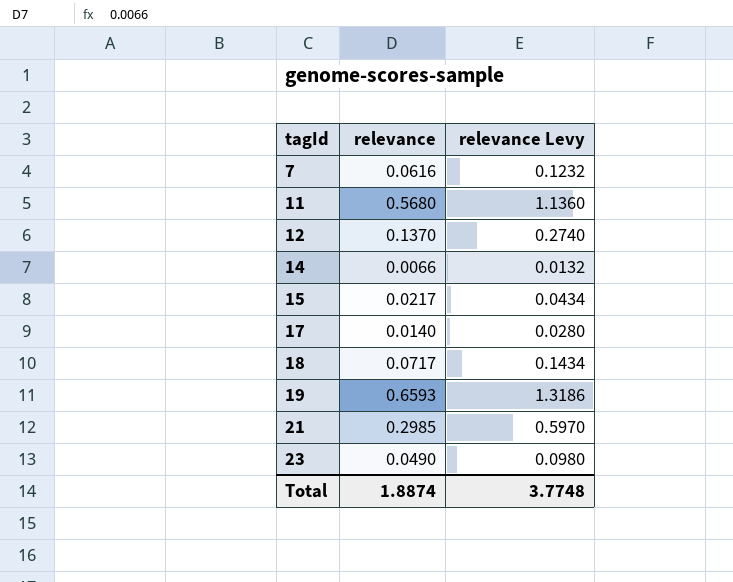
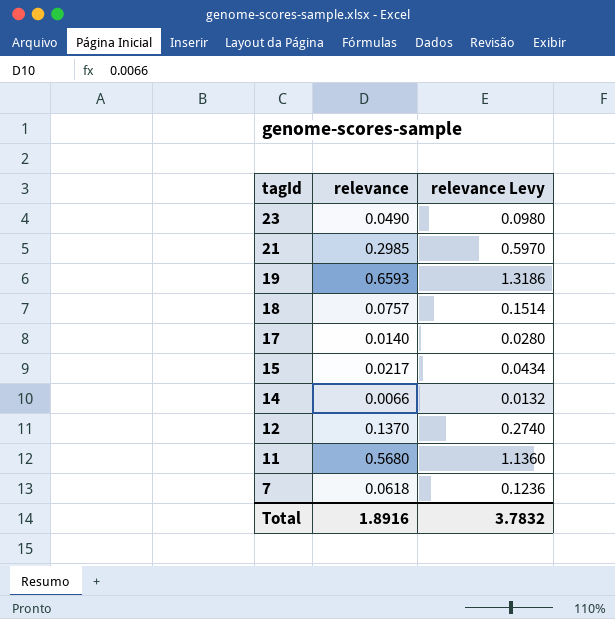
row order: tagId ascending -> tagId descending
18 | relevance: 0.0717 -> 0.0757
18 | relevance Levy: 0.1434 -> 0.1514
7 | relevance: 0.0616 -> 0.0618
7 | relevance Levy: 0.1232 -> 0.1236
Total | relevance: 1.8874 -> 1.8916
Total | relevance Levy: 3.7748 -> 3.7832

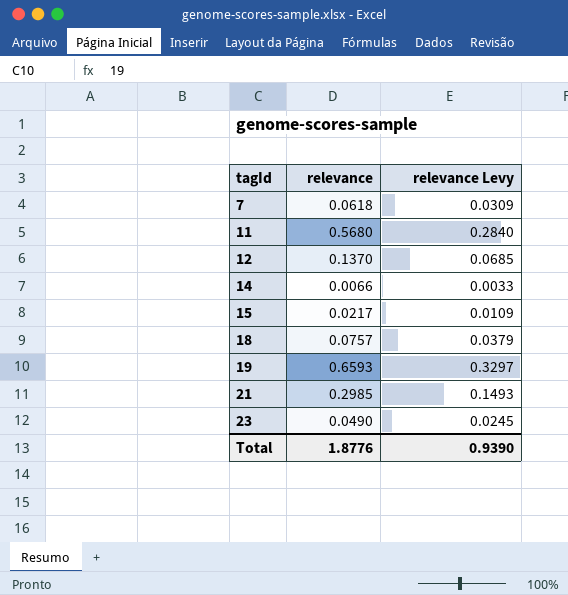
row order: tagId descending -> tagId ascending
column relevance Levy | formula: [relevance] * 2 -> [relevance] * 0.5
row 17: 0.0140 | 0.0280 -> none
Total | relevance: 1.8916 -> 1.8776
Total | relevance Levy: 3.7832 -> 0.9390

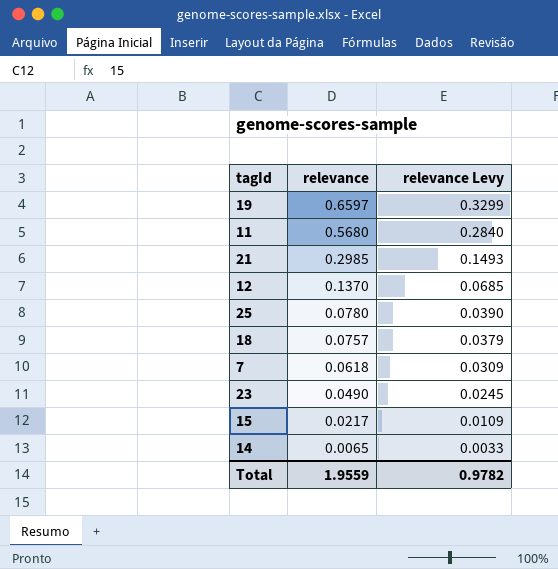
row order: tagId ascending -> relevance descending
19 | relevance: 0.6593 -> 0.6597
19 | relevance Levy: 0.3297 -> 0.3299
row 25: none -> 0.0780 | 0.0390
14 | relevance: 0.0066 -> 0.0065
Total | relevance: 1.8776 -> 1.9559
Total | relevance Levy: 0.9390 -> 0.9782

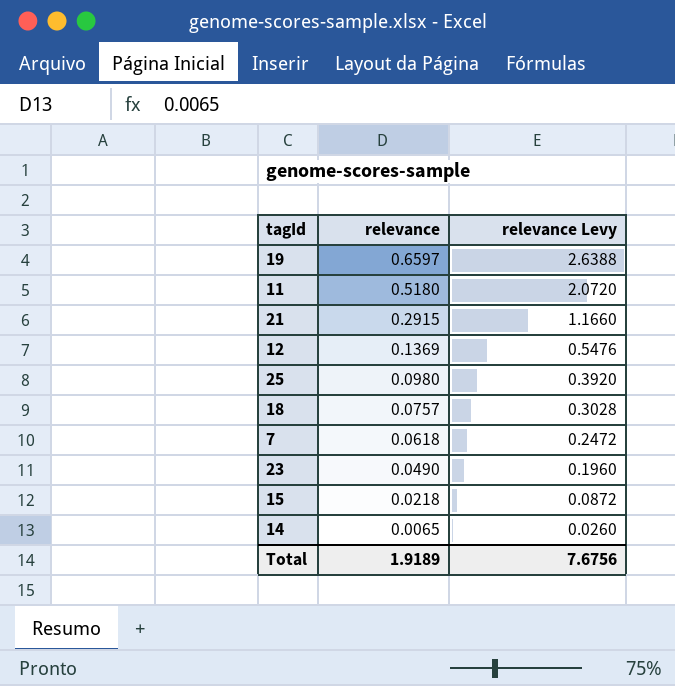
column relevance Levy | formula: [relevance] * 0.5 -> [relevance] * 4
11 | relevance: 0.5680 -> 0.5180
21 | relevance: 0.2985 -> 0.2915
12 | relevance: 0.1370 -> 0.1369
25 | relevance: 0.0780 -> 0.0980
15 | relevance: 0.0217 -> 0.0218
Total | relevance: 1.9559 -> 1.9189
Total | relevance Levy: 0.9782 -> 7.6756

